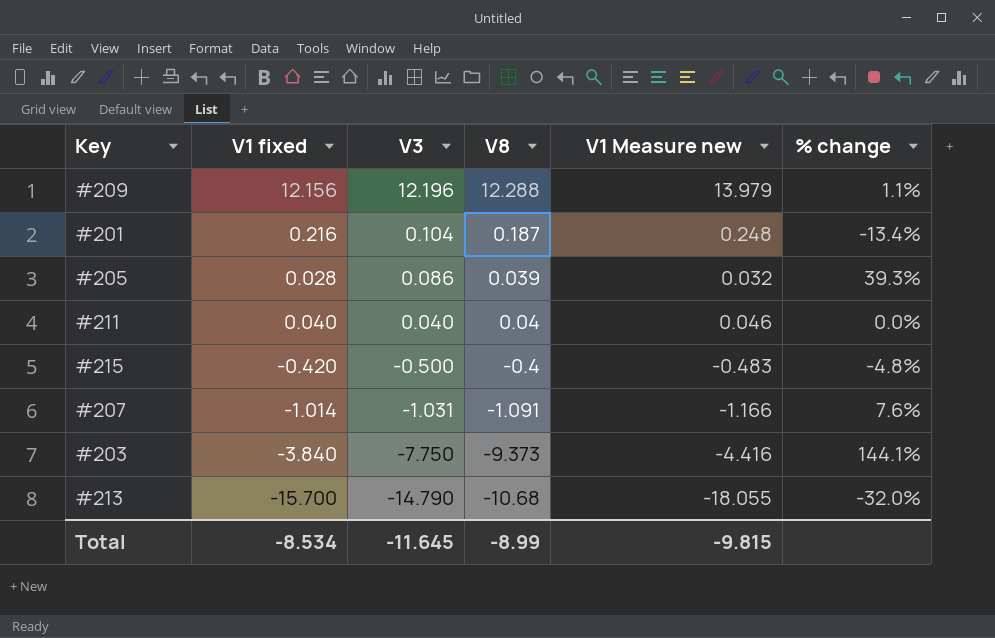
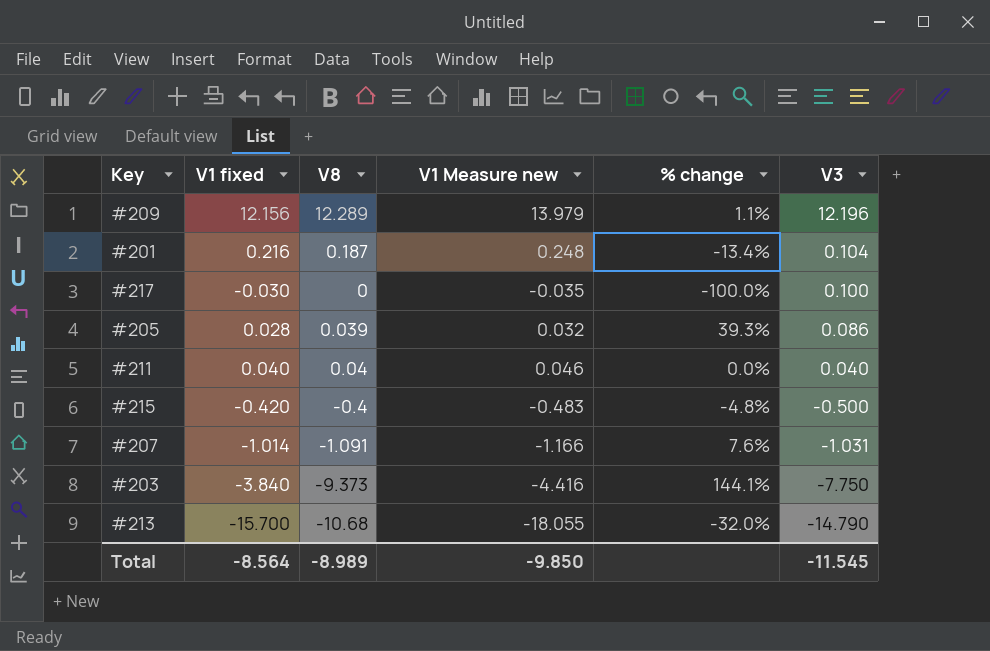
column V3 | position: 3 -> 6
#209 | V8: 12.288 -> 12.289
row #217: none -> -0.030 | 0 | -0.035 | -100.0% | 0.100
Total | V1 fixed: -8.534 -> -8.564
Total | V8: -8.99 -> -8.989
Total | V1 Measure new: -9.815 -> -9.850
Total | V3: -11.645 -> -11.545

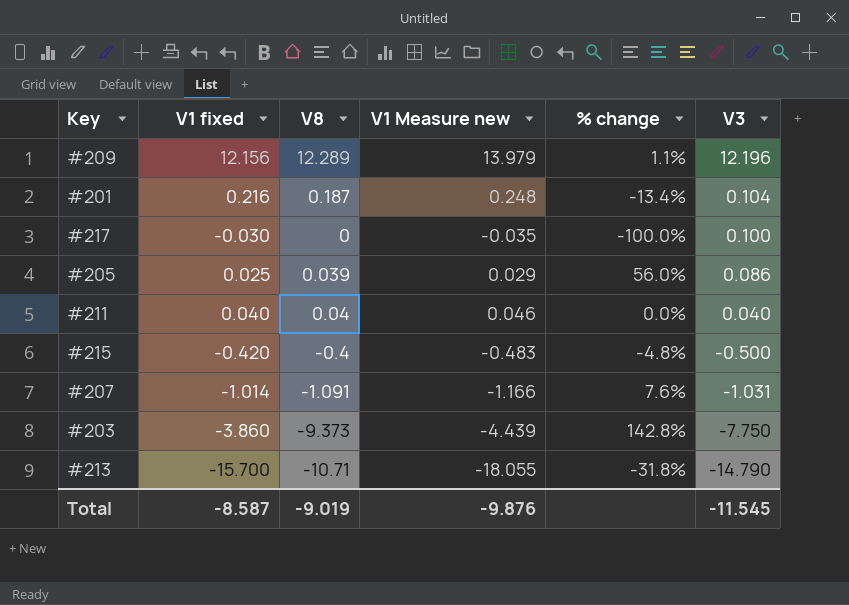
#205 | V1 fixed: 0.028 -> 0.025
#205 | V1 Measure new: 0.032 -> 0.029
#205 | % change: 39.3% -> 56.0%
#203 | V1 fixed: -3.840 -> -3.860
#203 | V1 Measure new: -4.416 -> -4.439
#203 | % change: 144.1% -> 142.8%
#213 | V8: -10.68 -> -10.71
#213 | % change: -32.0% -> -31.8%
Total | V1 fixed: -8.564 -> -8.587
Total | V8: -8.989 -> -9.019
Total | V1 Measure new: -9.850 -> -9.876

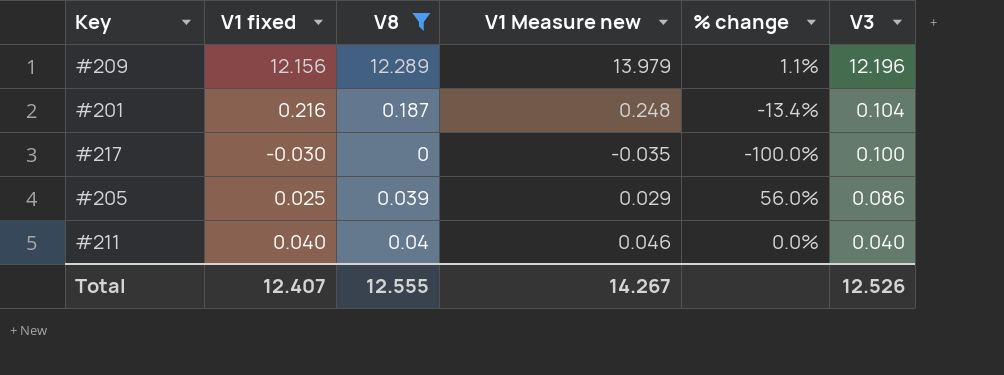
filter: none -> V8 >= 0
Total | V1 fixed: -8.587 -> 12.407
Total | V8: -9.019 -> 12.555
Total | V1 Measure new: -9.876 -> 14.267
Total | V3: -11.545 -> 12.526

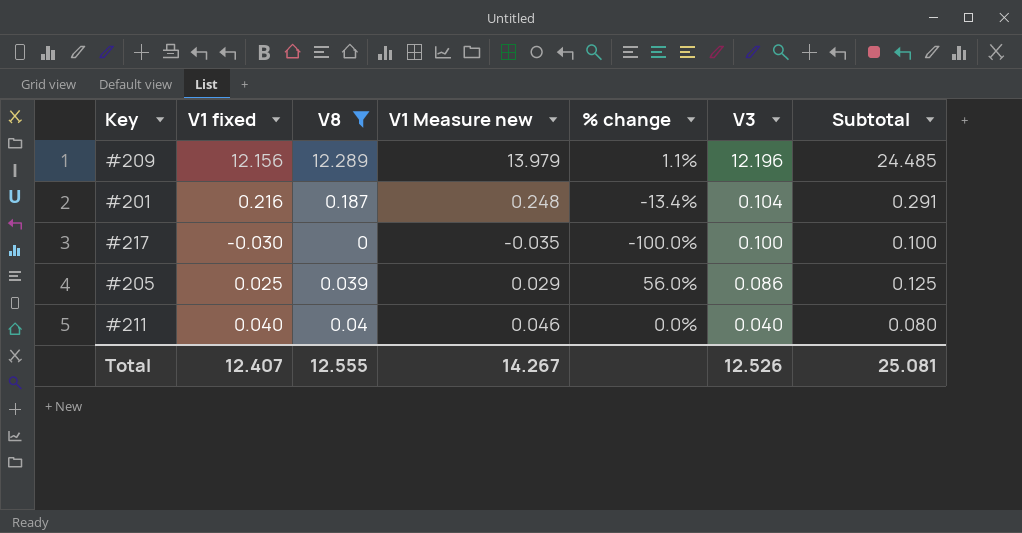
column Subtotal | formula: none -> [V8] + [V3]

